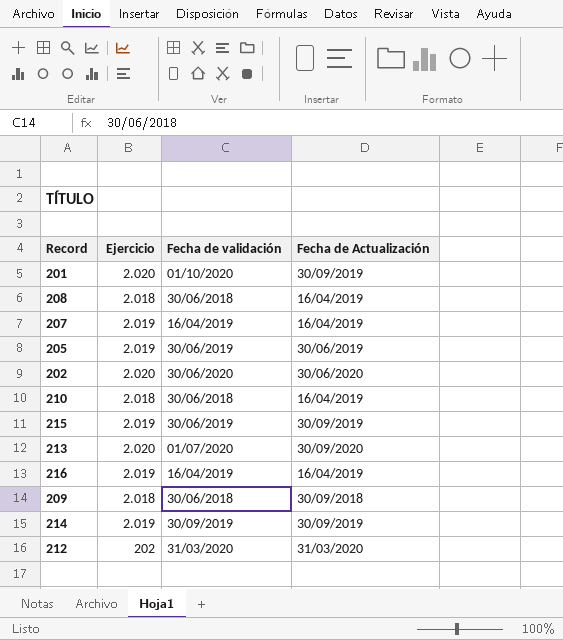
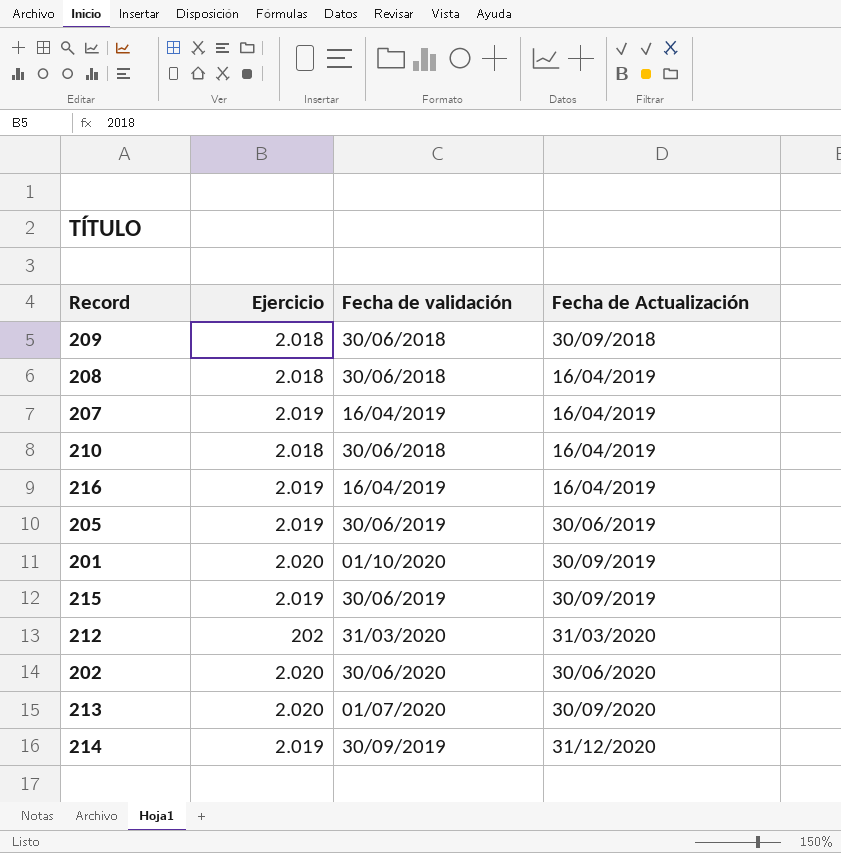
row order: none -> Fecha de Actualización ascending
214 | Fecha de Actualización: 30/09/2019 -> 31/12/2020

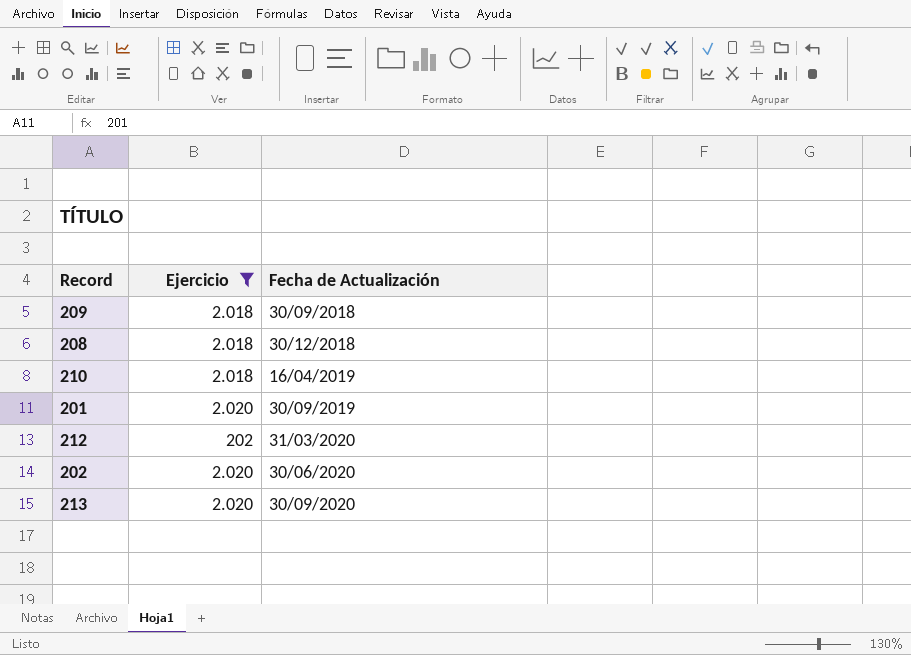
filter: none -> Ejercicio != 2.019
column Fecha de validación | position: 3 -> none
208 | Fecha de Actualización: 16/04/2019 -> 30/12/2018

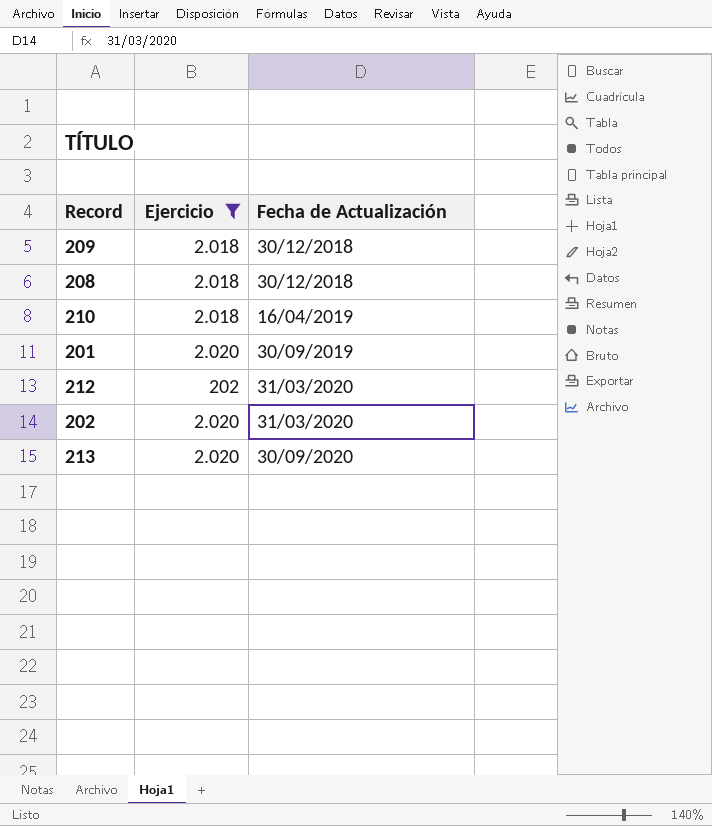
209 | Fecha de Actualización: 30/09/2018 -> 30/12/2018
202 | Fecha de Actualización: 30/06/2020 -> 31/03/2020

